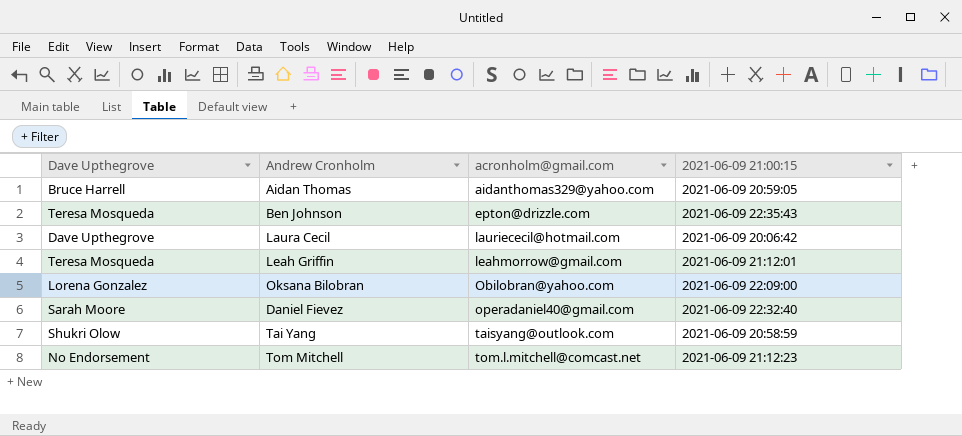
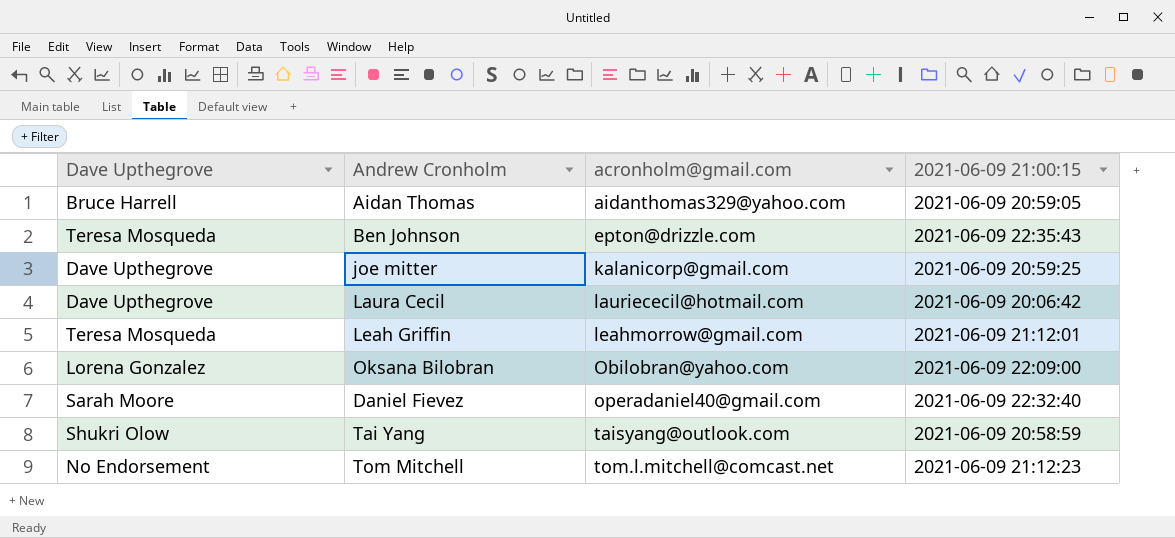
row joe mitter: none -> Dave Upthegrove | kalanicorp@gmail.com | 2021-06-09 20:59:25

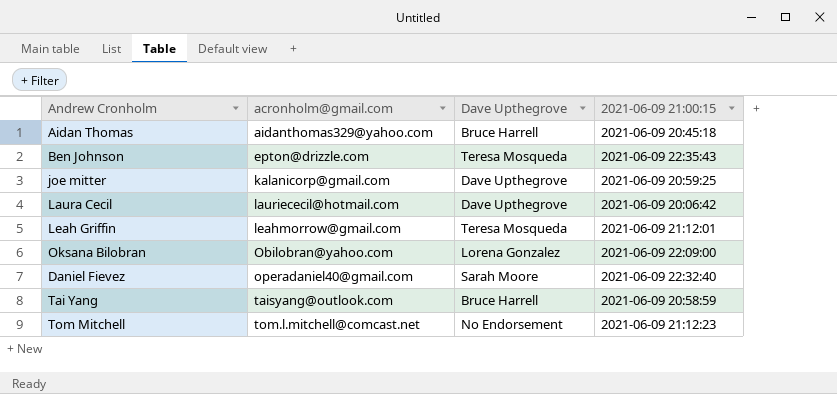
column Dave Upthegrove | position: 1 -> 3
Aidan Thomas | 2021-06-09 21:00:15: 2021-06-09 20:59:05 -> 2021-06-09 20:45:18
Tai Yang | Dave Upthegrove: Shukri Olow -> Bruce Harrell

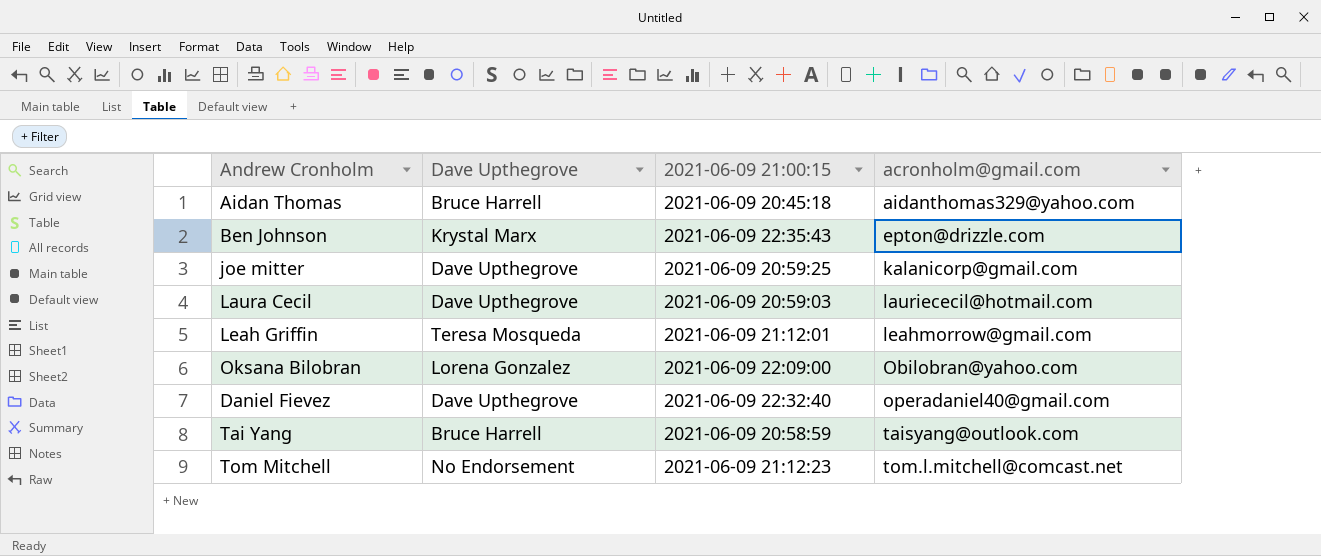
column acronholm@gmail.com | position: 2 -> 4
Ben Johnson | Dave Upthegrove: Teresa Mosqueda -> Krystal Marx
Laura Cecil | 2021-06-09 21:00:15: 2021-06-09 20:06:42 -> 2021-06-09 20:59:03
Daniel Fievez | Dave Upthegrove: Sarah Moore -> Dave Upthegrove

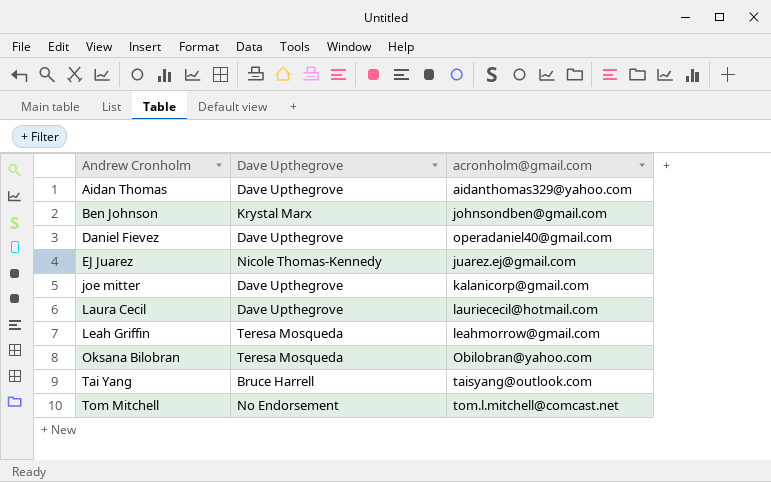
row order: acronholm@gmail.com ascending -> Andrew Cronholm ascending
column 2021-06-09 21:00:15 | position: 3 -> none
Aidan Thomas | Dave Upthegrove: Bruce Harrell -> Dave Upthegrove
Ben Johnson | acronholm@gmail.com: epton@drizzle.com -> johnsondben@gmail.com
row EJ Juarez: none -> Nicole Thomas-Kennedy | juarez.ej@gmail.com
Oksana Bilobran | Dave Upthegrove: Lorena Gonzalez -> Teresa Mosqueda

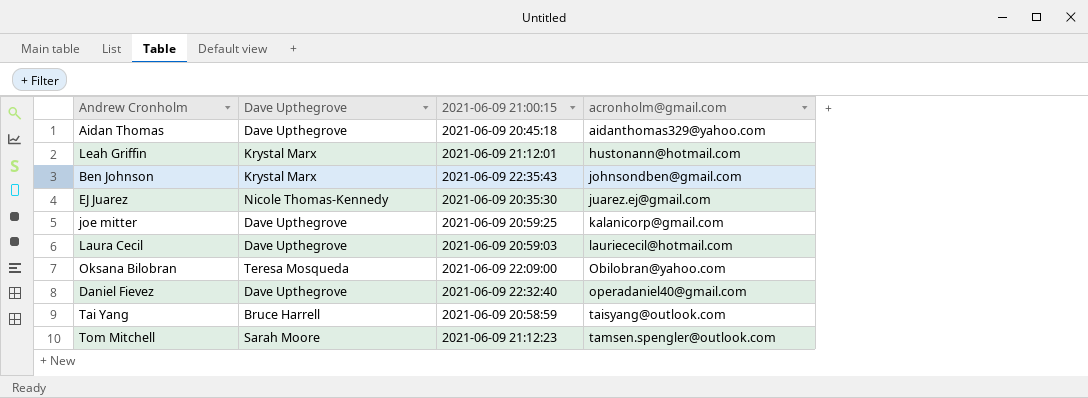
row order: Andrew Cronholm ascending -> acronholm@gmail.com ascending
column 2021-06-09 21:00:15 | position: none -> 3
Leah Griffin | Dave Upthegrove: Teresa Mosqueda -> Krystal Marx
Leah Griffin | acronholm@gmail.com: leahmorrow@gmail.com -> hustonann@hotmail.com
Tom Mitchell | Dave Upthegrove: No Endorsement -> Sarah Moore
Tom Mitchell | acronholm@gmail.com: tom.l.mitchell@comcast.net -> tamsen.spengler@outlook.com

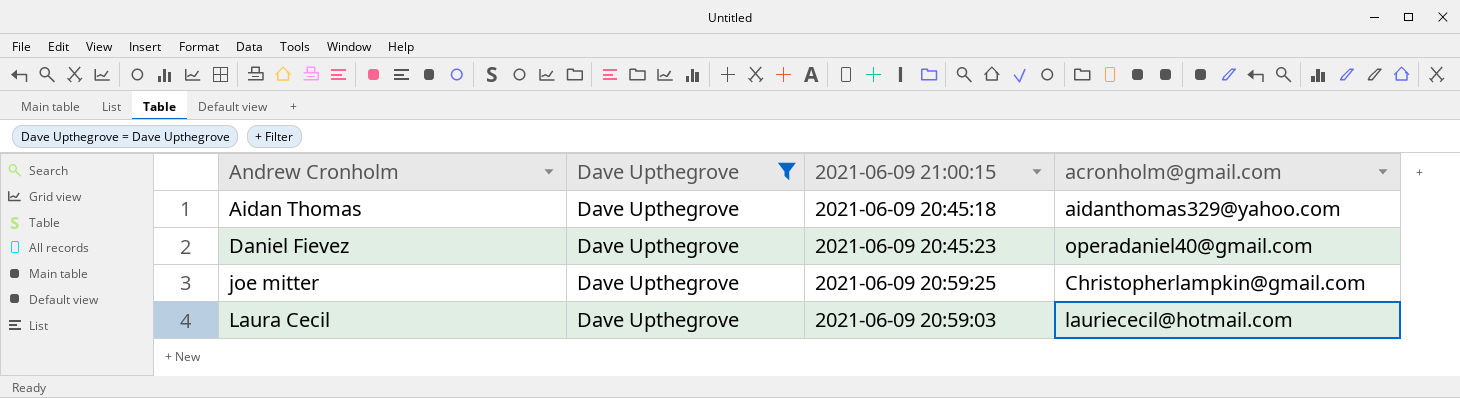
filter: none -> Dave Upthegrove = Dave Upthegrove
row order: acronholm@gmail.com ascending -> Andrew Cronholm ascending
Daniel Fievez | 2021-06-09 21:00:15: 2021-06-09 22:32:40 -> 2021-06-09 20:45:23
joe mitter | acronholm@gmail.com: kalanicorp@gmail.com -> Christopherlampkin@gmail.com

